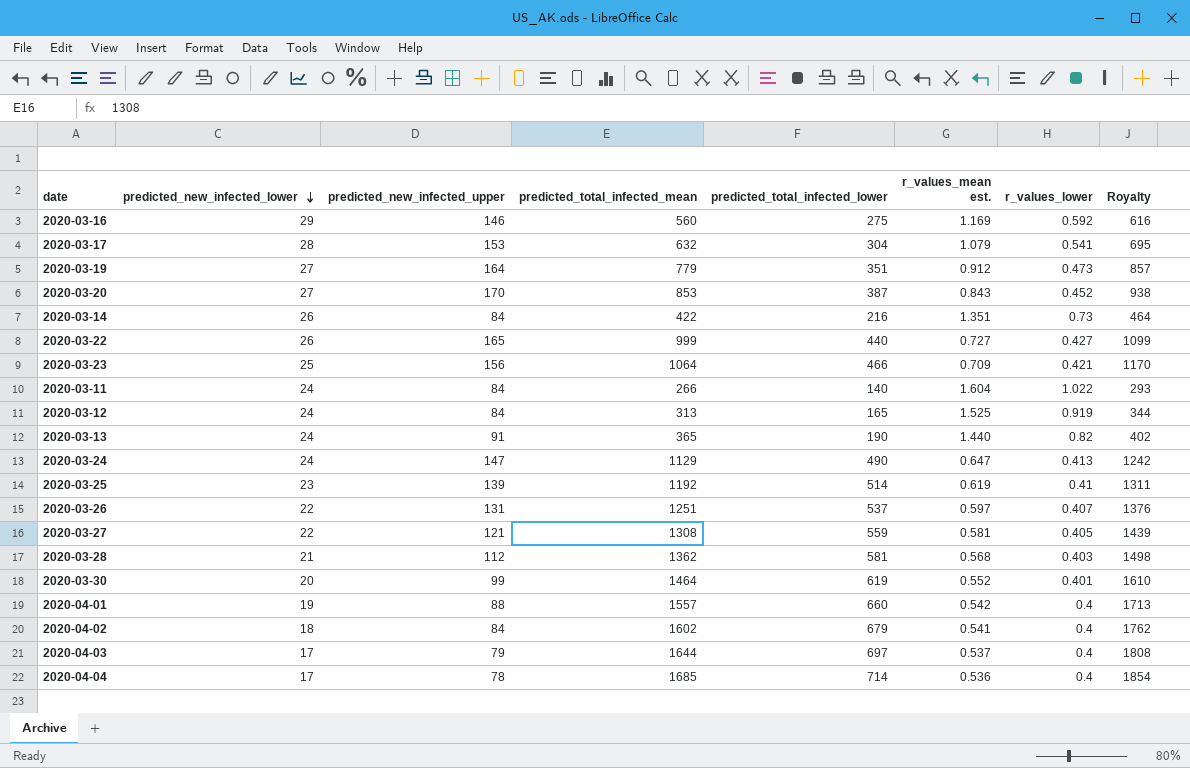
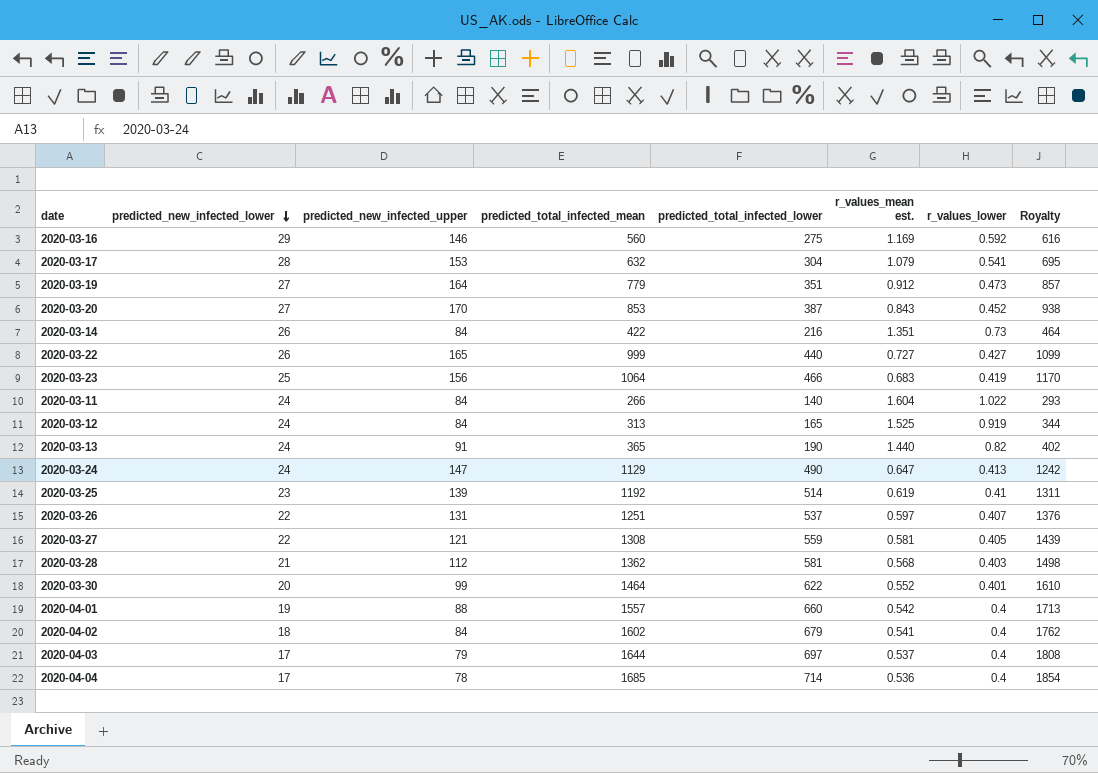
2020-03-23 | r_values_mean est.: 0.709 -> 0.683
2020-03-23 | r_values_lower: 0.421 -> 0.419
2020-03-30 | predicted_total_infected_lower: 619 -> 622

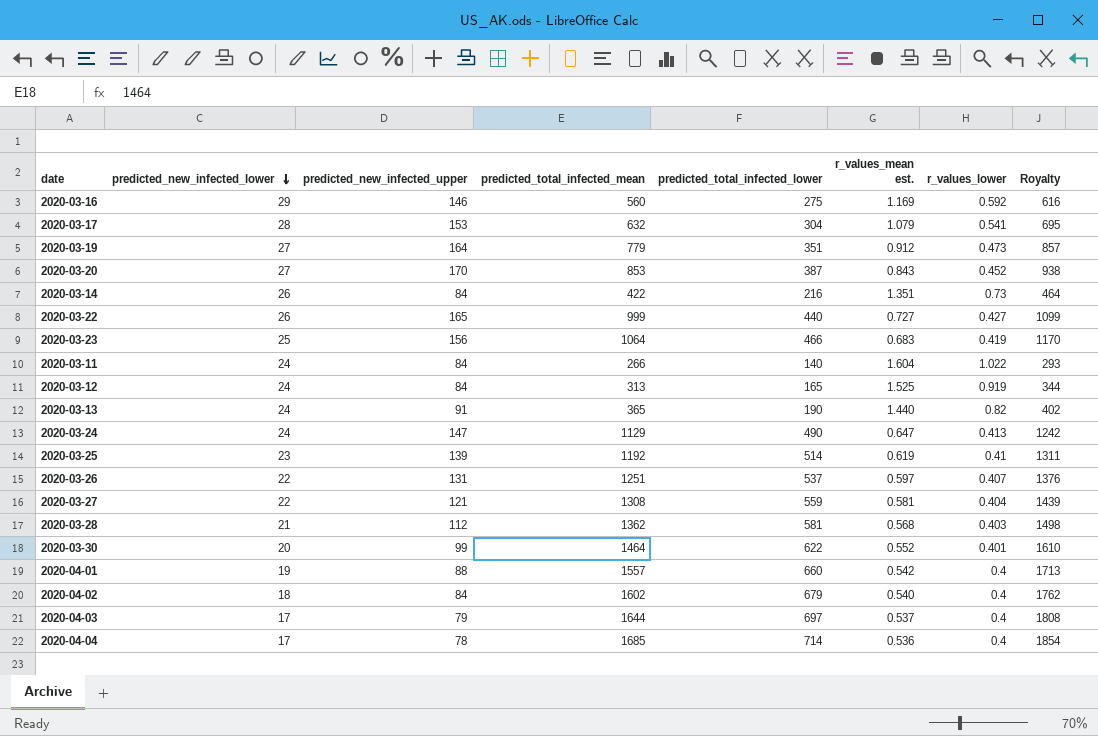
2020-03-27 | r_values_lower: 0.405 -> 0.404
2020-04-02 | r_values_mean est.: 0.541 -> 0.540

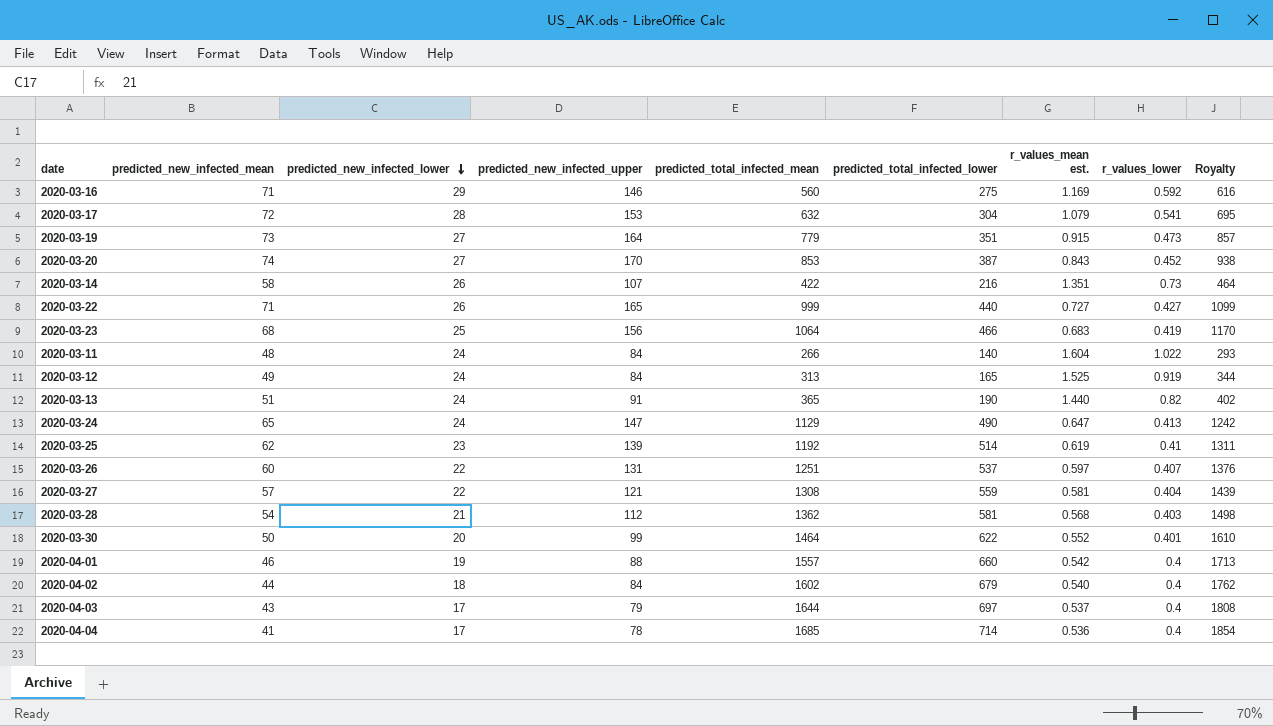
column predicted_new_infected_mean | position: none -> 2
2020-03-19 | r_values_mean est.: 0.912 -> 0.915
2020-03-14 | predicted_new_infected_upper: 84 -> 107

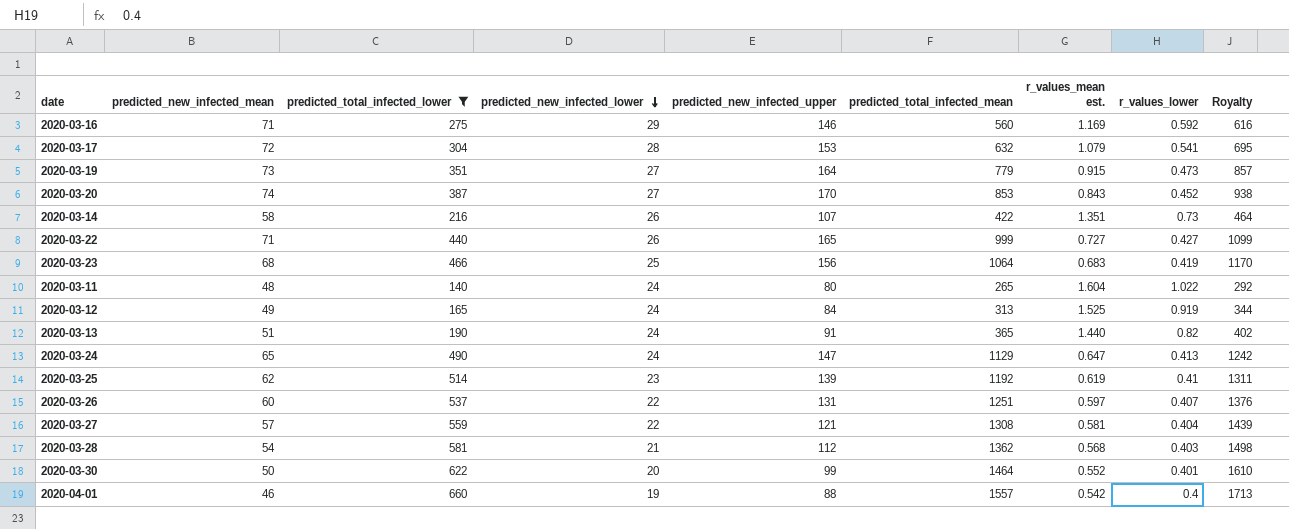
filter: none -> predicted_total_infected_lower <= 660
column predicted_total_infected_lower | position: 6 -> 3
2020-03-11 | predicted_new_infected_upper: 84 -> 80
2020-03-11 | predicted_total_infected_mean: 266 -> 265
2020-03-11 | Royalty: 293 -> 292

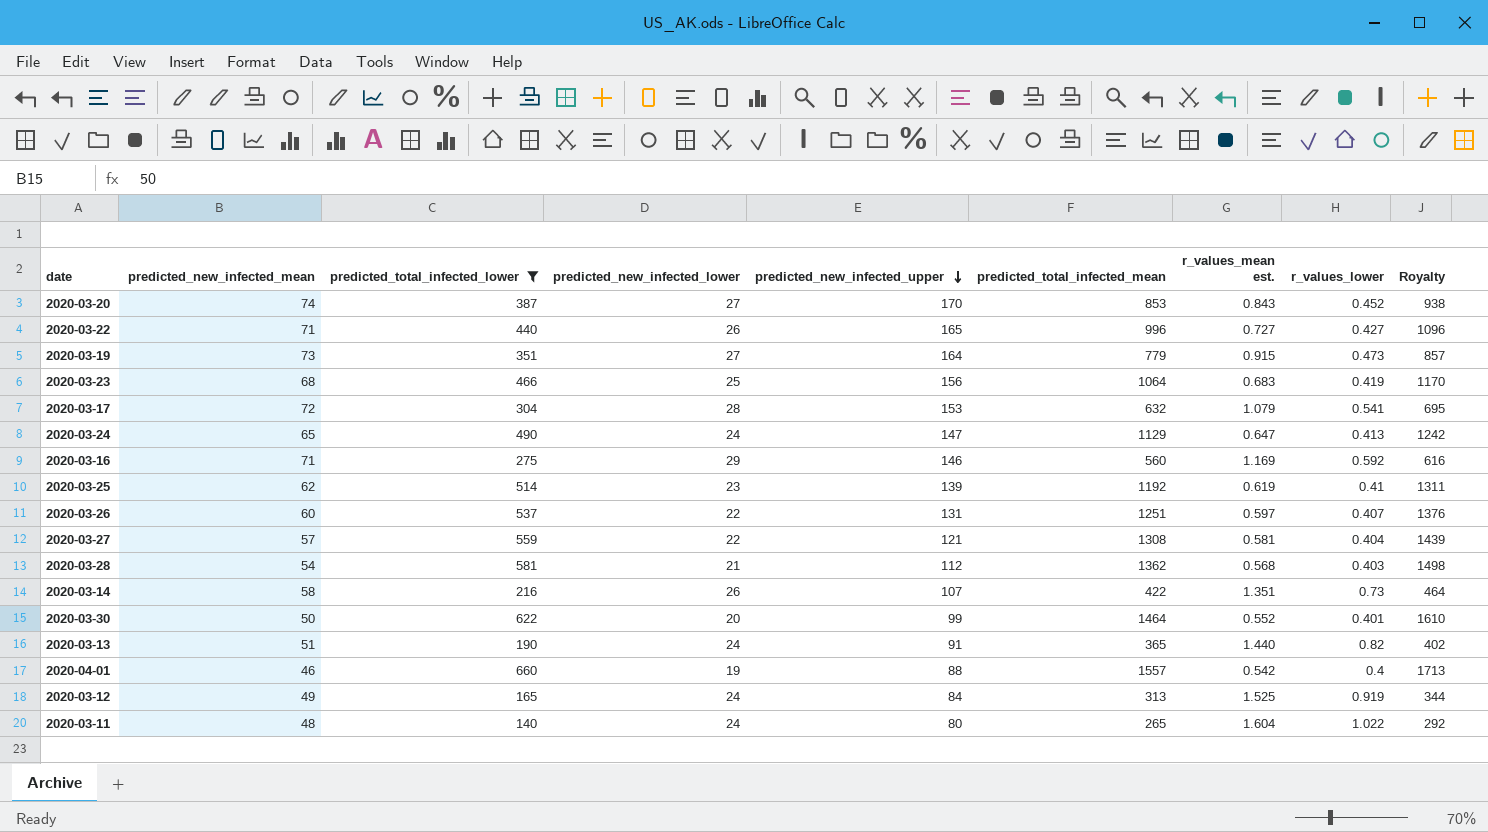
row order: predicted_new_infected_lower descending -> predicted_new_infected_upper descending
2020-03-22 | predicted_total_infected_mean: 999 -> 996
2020-03-22 | Royalty: 1099 -> 1096

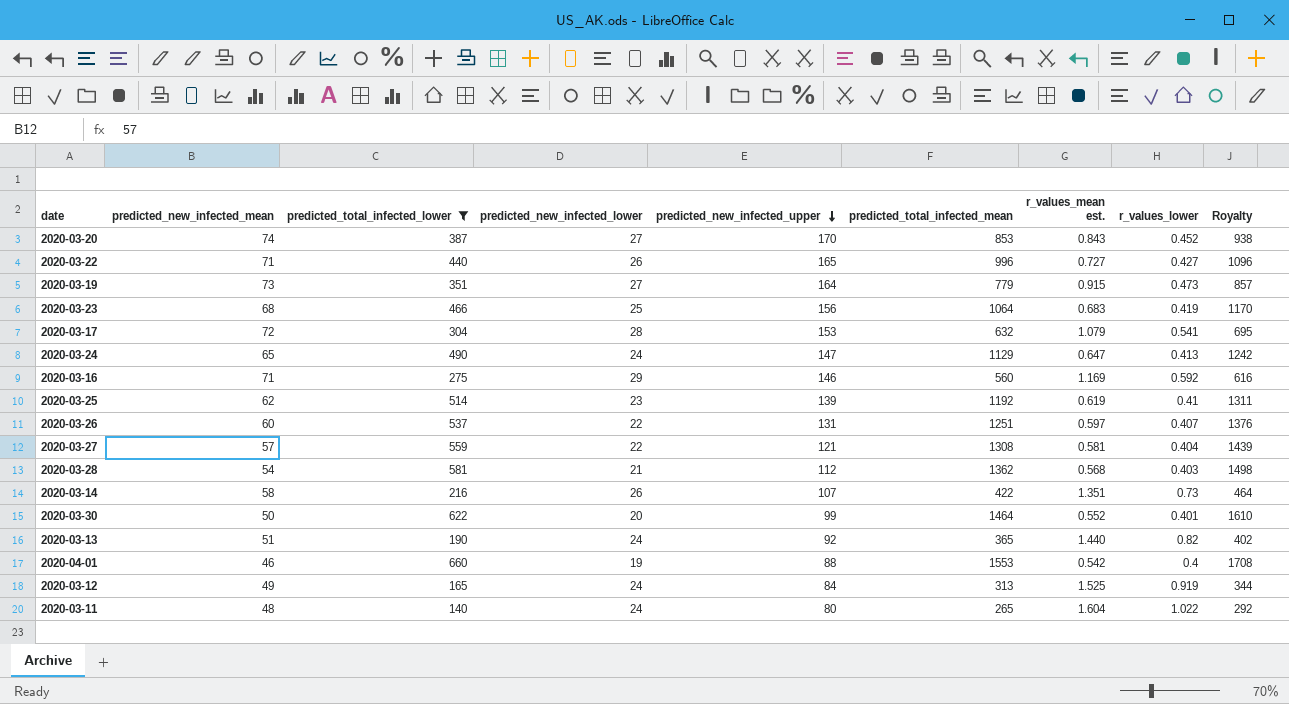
2020-03-13 | predicted_new_infected_upper: 91 -> 92
2020-04-01 | predicted_total_infected_mean: 1557 -> 1553
2020-04-01 | Royalty: 1713 -> 1708

